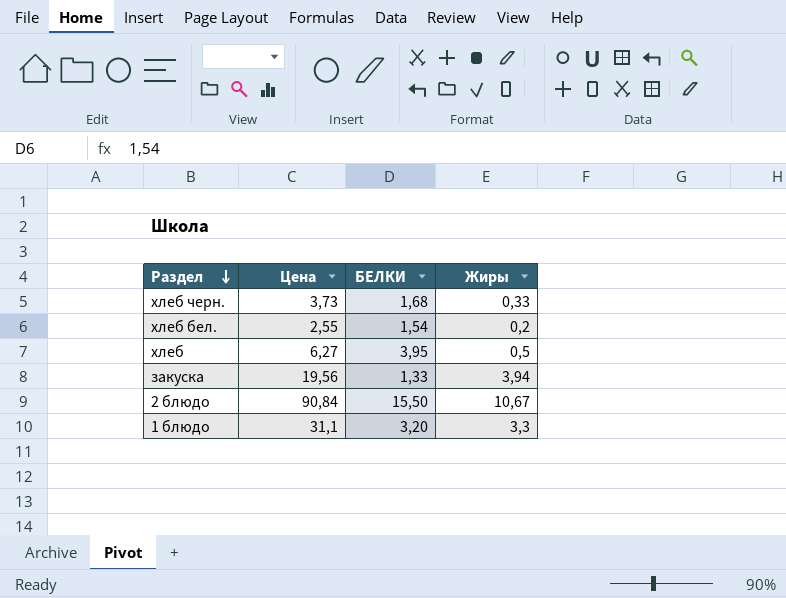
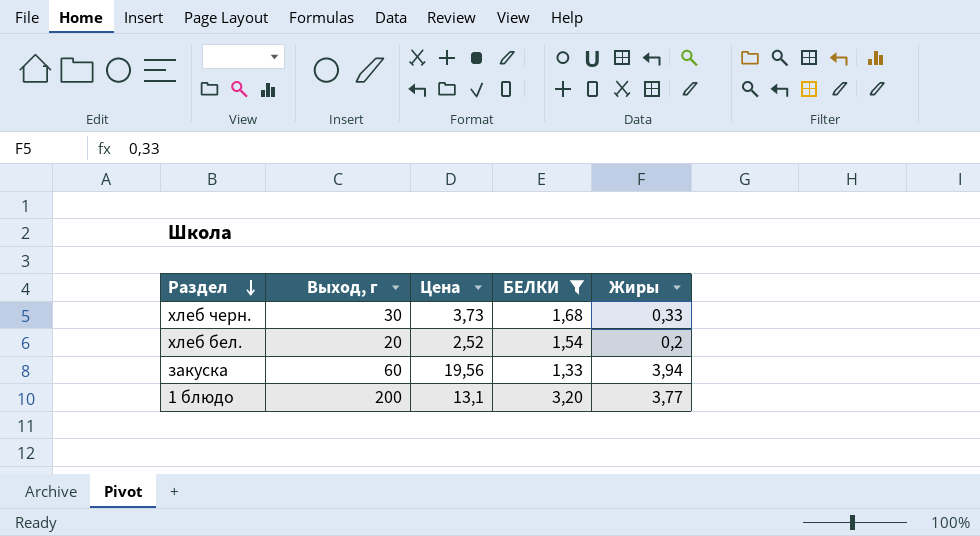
filter: none -> БЕЛКИ <= 3,20
column Выход, г | position: none -> 2
хлеб бел. | Цена: 2,55 -> 2,52
1 блюдо | Цена: 31,1 -> 13,1
1 блюдо | Жиры: 3,3 -> 3,77

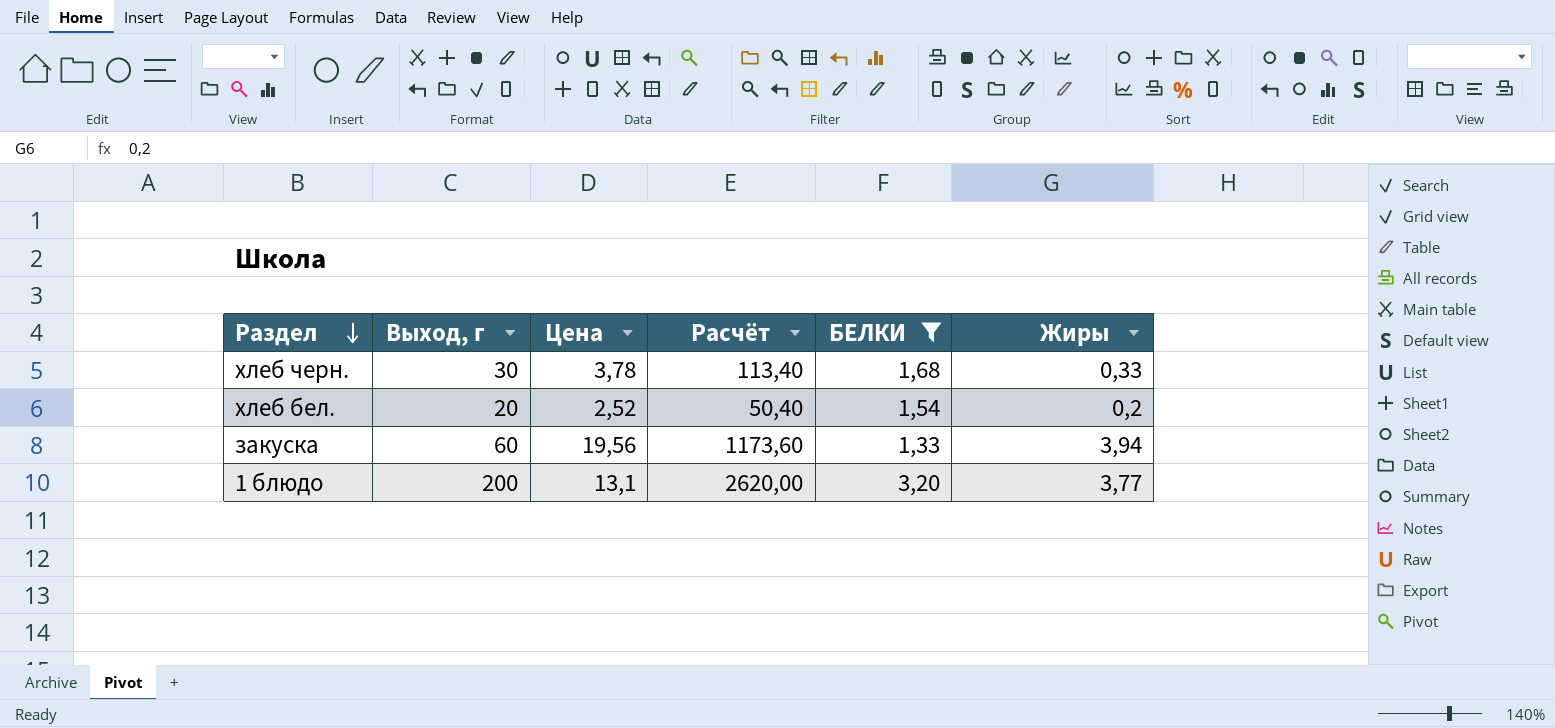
column Расчёт | formula: none -> [Выход, г] * [Цена]
хлеб черн. | Цена: 3,73 -> 3,78

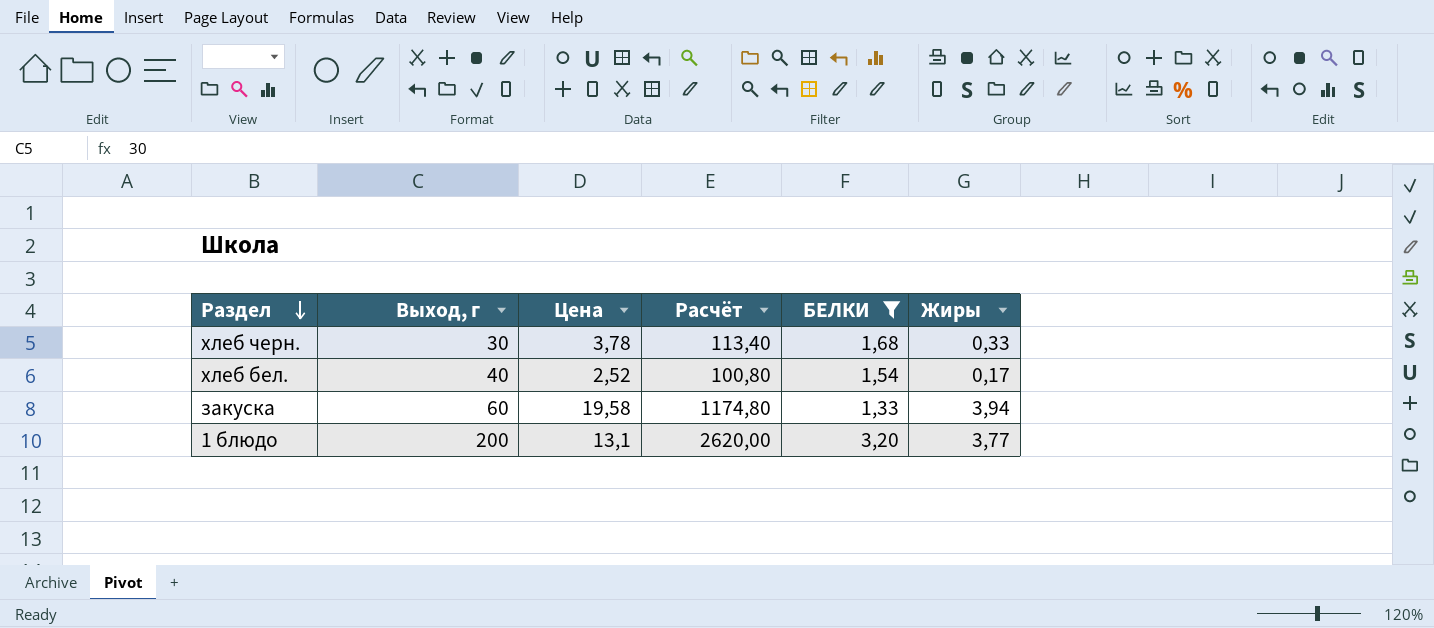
хлеб бел. | Выход, г: 20 -> 40
хлеб бел. | Расчёт: 50,40 -> 100,80
хлеб бел. | Жиры: 0,2 -> 0,17
закуска | Цена: 19,56 -> 19,58
закуска | Расчёт: 1173,60 -> 1174,80

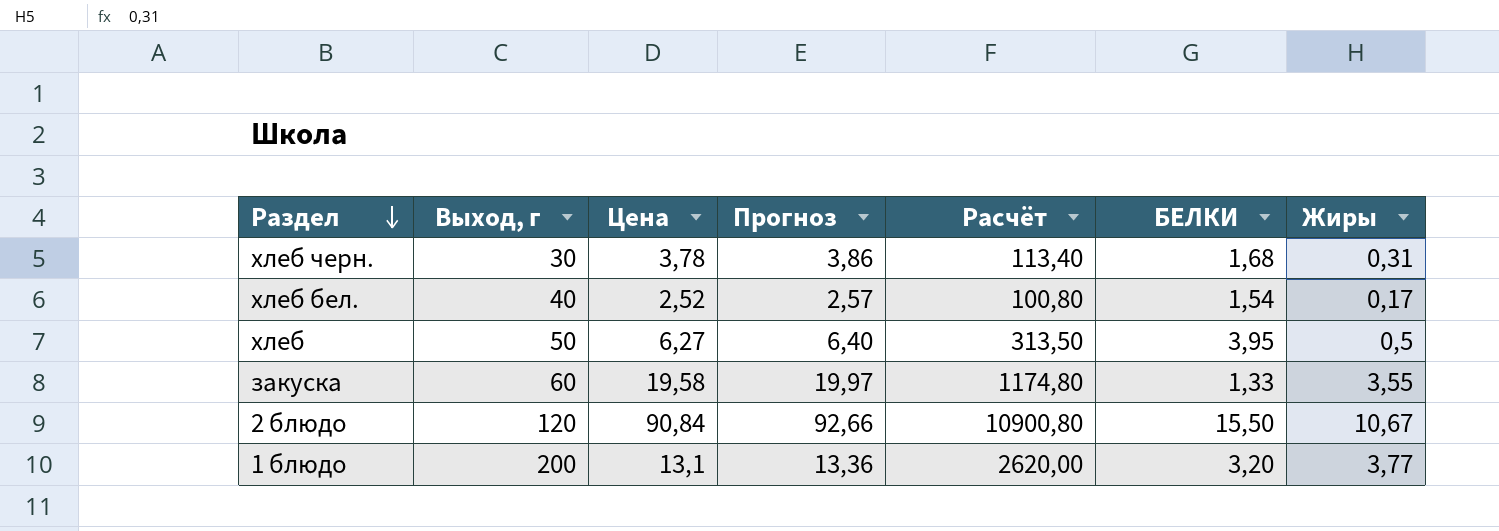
filter: БЕЛКИ <= 3,20 -> none
column Прогноз | formula: none -> [Цена] * 1,02
хлеб черн. | Жиры: 0,33 -> 0,31
закуска | Жиры: 3,94 -> 3,55

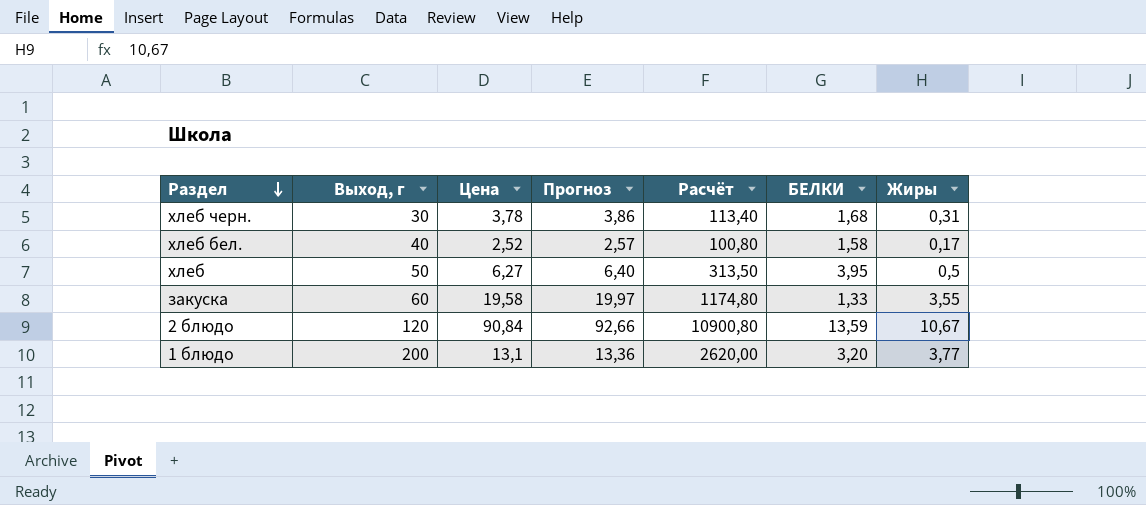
хлеб бел. | БЕЛКИ: 1,54 -> 1,58
2 блюдо | БЕЛКИ: 15,50 -> 13,59

